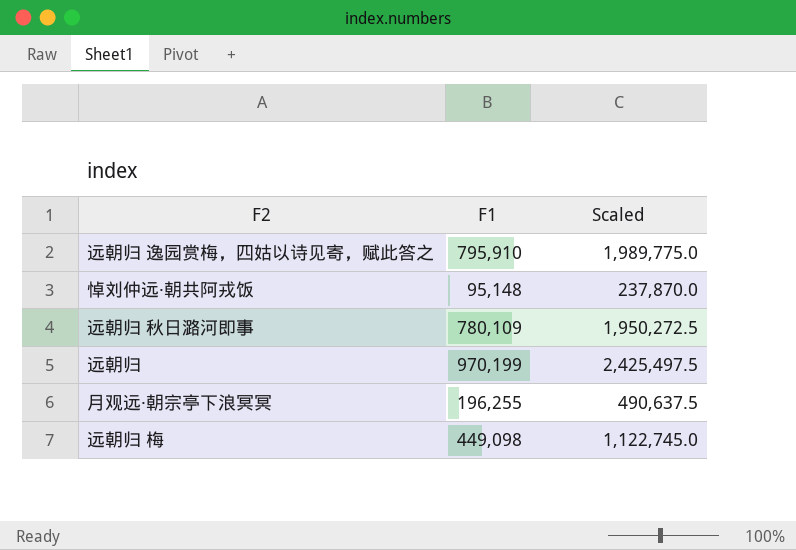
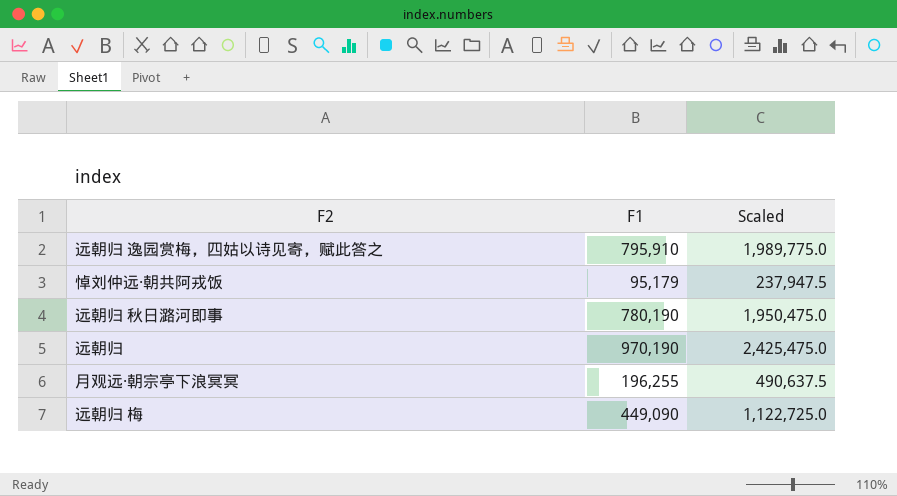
悼刘仲远·朝共阿戎饭 | F1: 95,148 -> 95,179
悼刘仲远·朝共阿戎饭 | Scaled: 237,870.0 -> 237,947.5
远朝归 秋日潞河即事 | F1: 780,109 -> 780,190
远朝归 秋日潞河即事 | Scaled: 1,950,272.5 -> 1,950,475.0
远朝归 | F1: 970,199 -> 970,190
远朝归 | Scaled: 2,425,497.5 -> 2,425,475.0
远朝归 梅 | F1: 449,098 -> 449,090
远朝归 梅 | Scaled: 1,122,745.0 -> 1,122,725.0

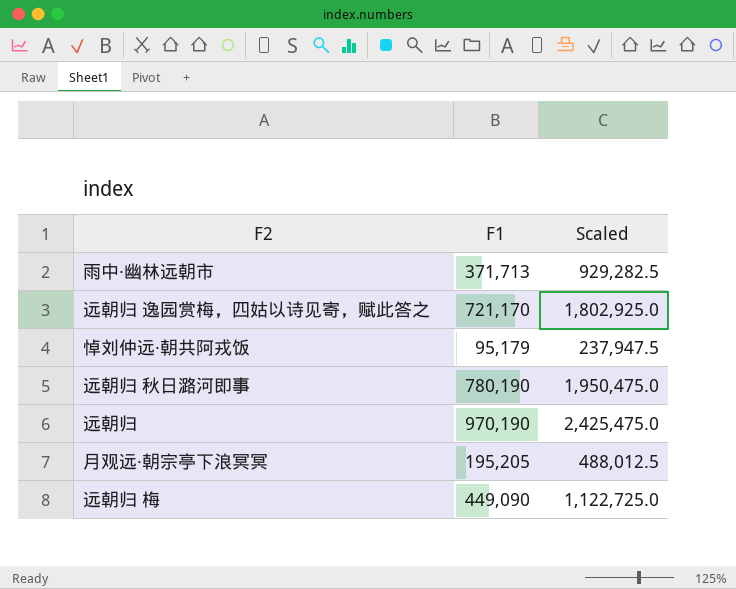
row 雨中·幽林远朝市: none -> 371,713 | 929,282.5
远朝归 逸园赏梅，四姑以诗见寄，赋此答之 | F1: 795,910 -> 721,170
远朝归 逸园赏梅，四姑以诗见寄，赋此答之 | Scaled: 1,989,775.0 -> 1,802,925.0
月观远·朝宗亭下浪冥冥 | F1: 196,255 -> 195,205
月观远·朝宗亭下浪冥冥 | Scaled: 490,637.5 -> 488,012.5

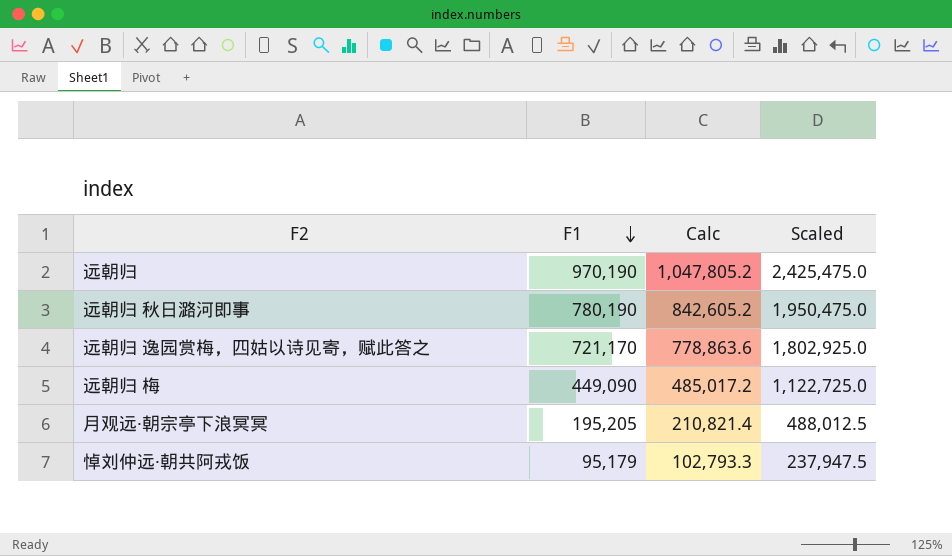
row order: none -> F1 descending
column Calc | formula: none -> [F1] * 1.08
row 雨中·幽林远朝市: 371,713 | 929,282.5 -> none

